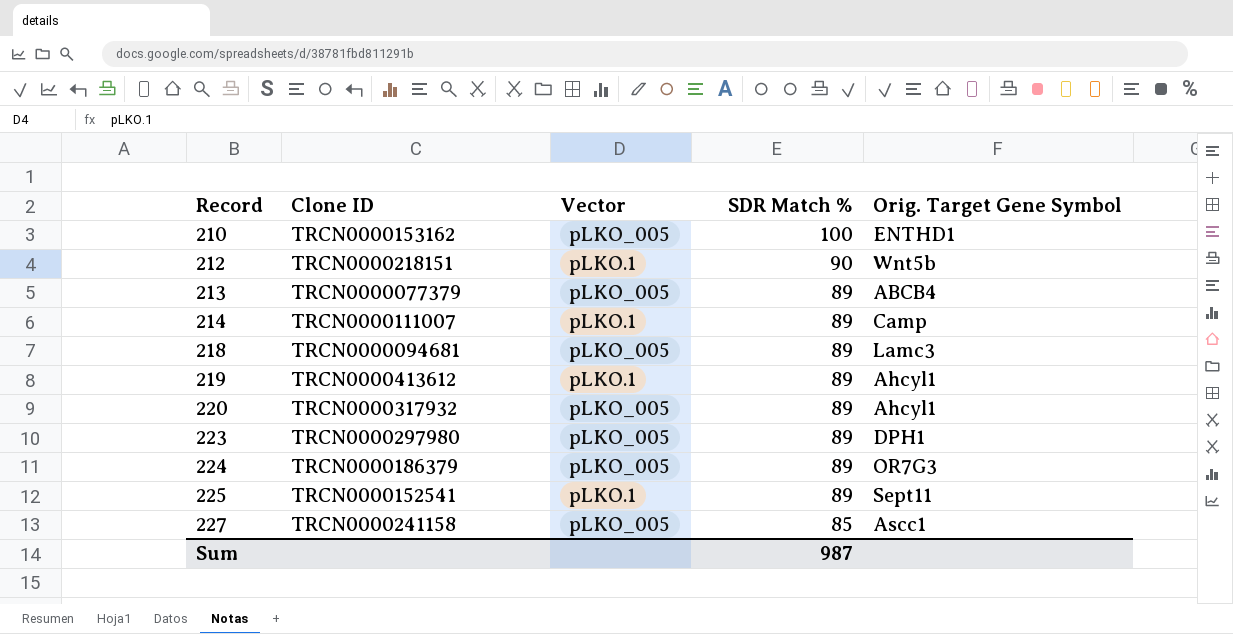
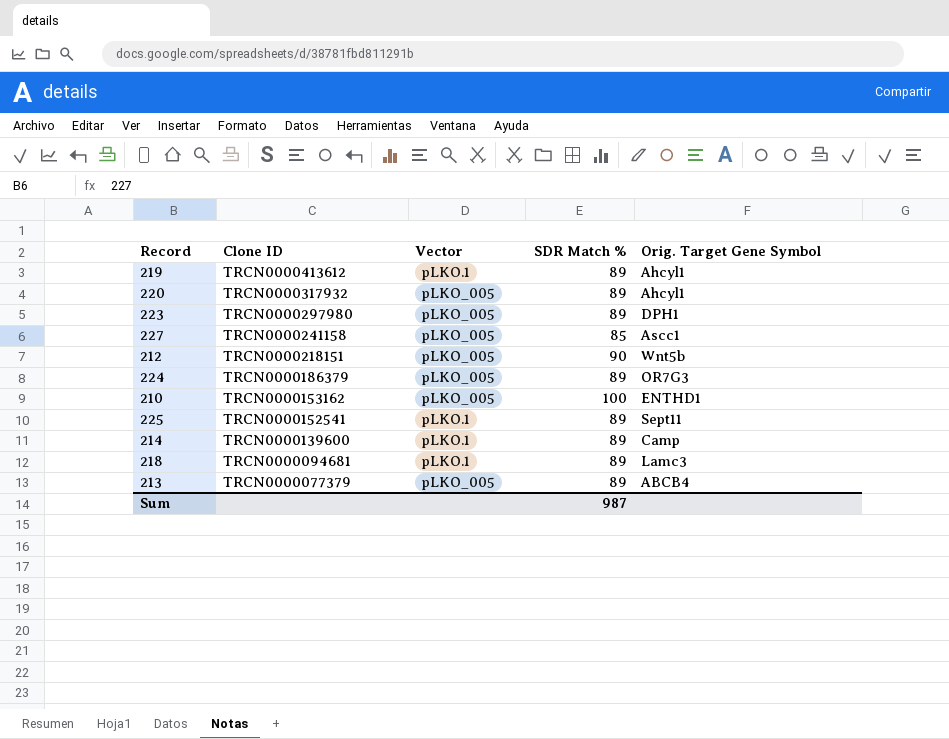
row order: Record ascending -> Clone ID descending
212 | Vector: pLKO.1 -> pLKO_005
214 | Clone ID: TRCN0000111007 -> TRCN0000139600
218 | Vector: pLKO_005 -> pLKO.1

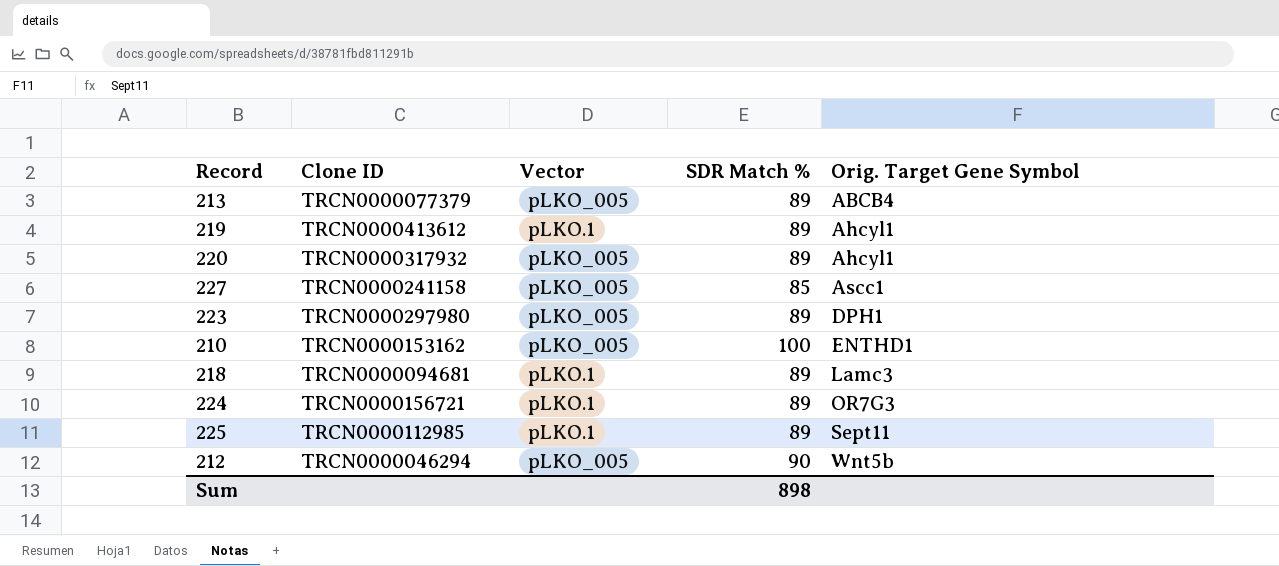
row order: Clone ID descending -> Orig. Target Gene Symbol ascending
row 214: TRCN0000139600 | pLKO.1 | 89 | Camp -> none
224 | Clone ID: TRCN0000186379 -> TRCN0000156721
224 | Vector: pLKO_005 -> pLKO.1
225 | Clone ID: TRCN0000152541 -> TRCN0000112985
212 | Clone ID: TRCN0000218151 -> TRCN0000046294
Sum | SDR Match %: 987 -> 898

